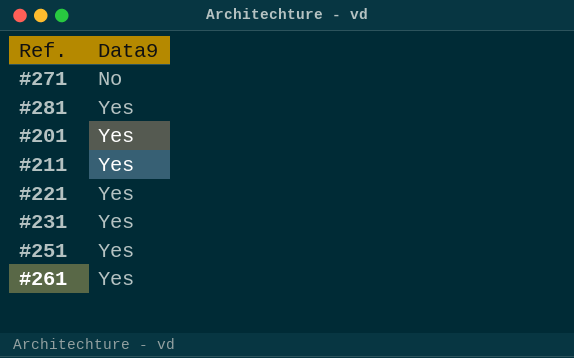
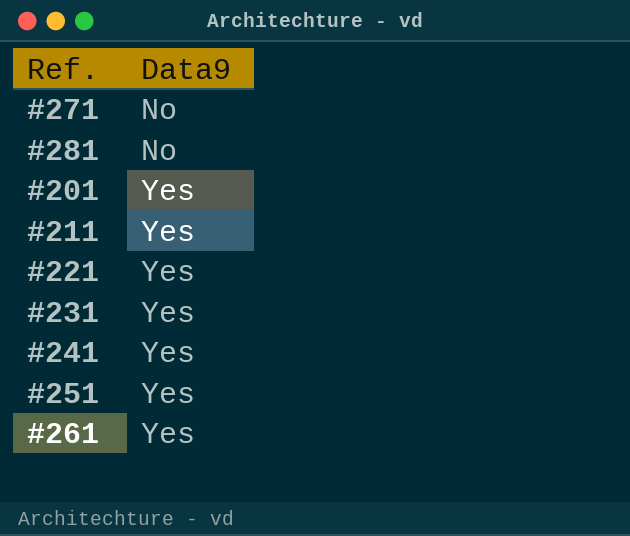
#281 | Data9: Yes -> No
row #241: none -> Yes

